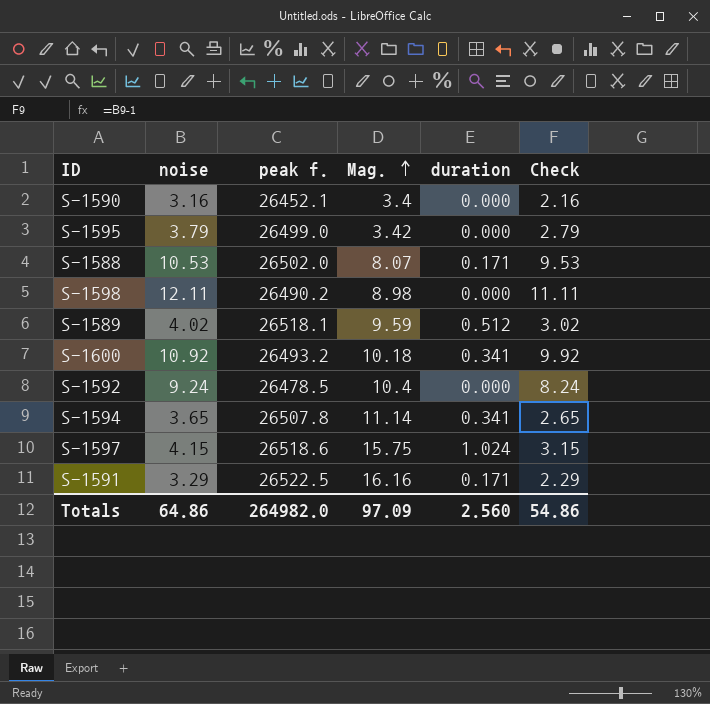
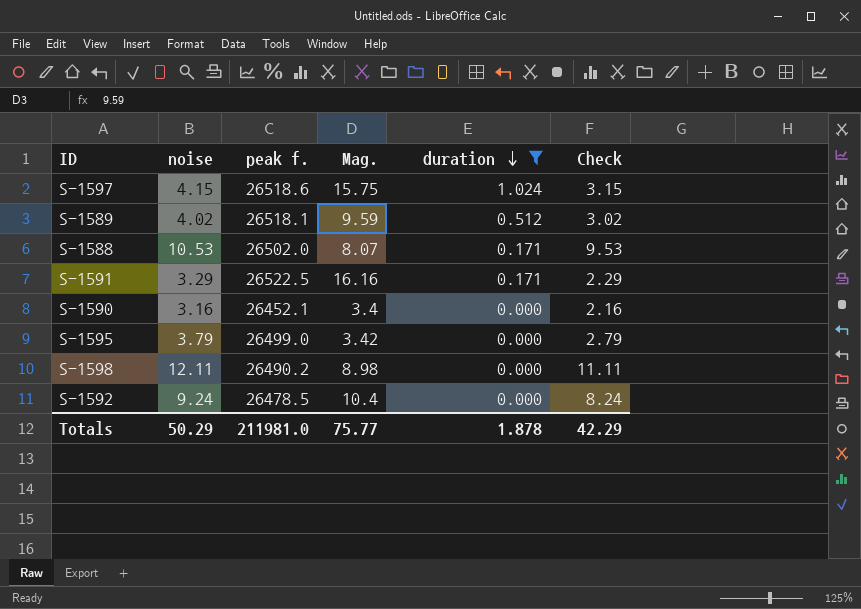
filter: none -> duration != 0.341
row order: Mag. ascending -> duration descending
Totals | noise: 64.86 -> 50.29
Totals | peak f.: 264982.0 -> 211981.0
Totals | Mag.: 97.09 -> 75.77
Totals | duration: 2.560 -> 1.878
Totals | Check: 54.86 -> 42.29

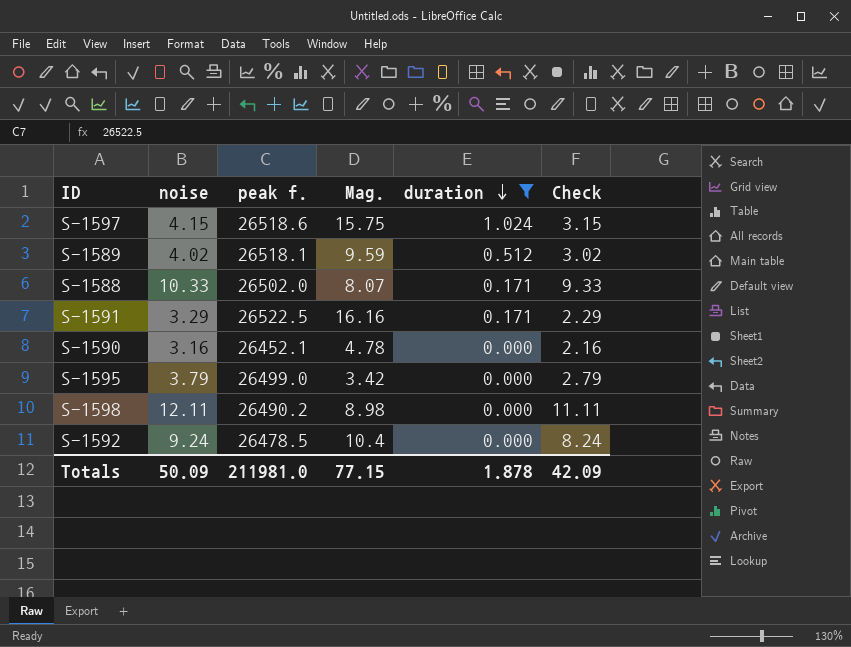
S-1588 | noise: 10.53 -> 10.33
S-1588 | Check: 9.53 -> 9.33
S-1590 | Mag.: 3.4 -> 4.78
Totals | noise: 50.29 -> 50.09
Totals | Mag.: 75.77 -> 77.15
Totals | Check: 42.29 -> 42.09

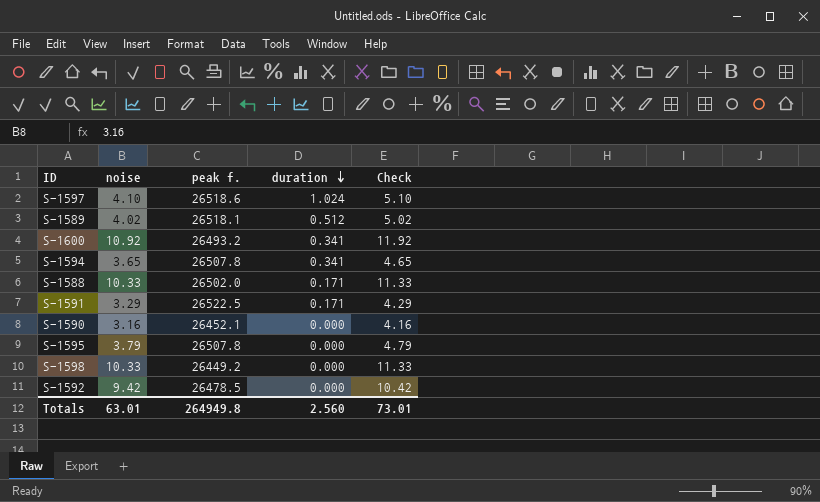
filter: duration != 0.341 -> none
column Mag. | position: 4 -> none
column Check | formula: [noise] - 1 -> [noise] + 1
S-1597 | noise: 4.15 -> 4.10
S-1595 | peak f.: 26499.0 -> 26507.8
S-1598 | noise: 12.11 -> 10.33
S-1598 | peak f.: 26490.2 -> 26449.2
S-1592 | noise: 9.24 -> 9.42
Totals | noise: 50.09 -> 63.01
Totals | peak f.: 211981.0 -> 264949.8
Totals | duration: 1.878 -> 2.560
Totals | Check: 42.09 -> 73.01

